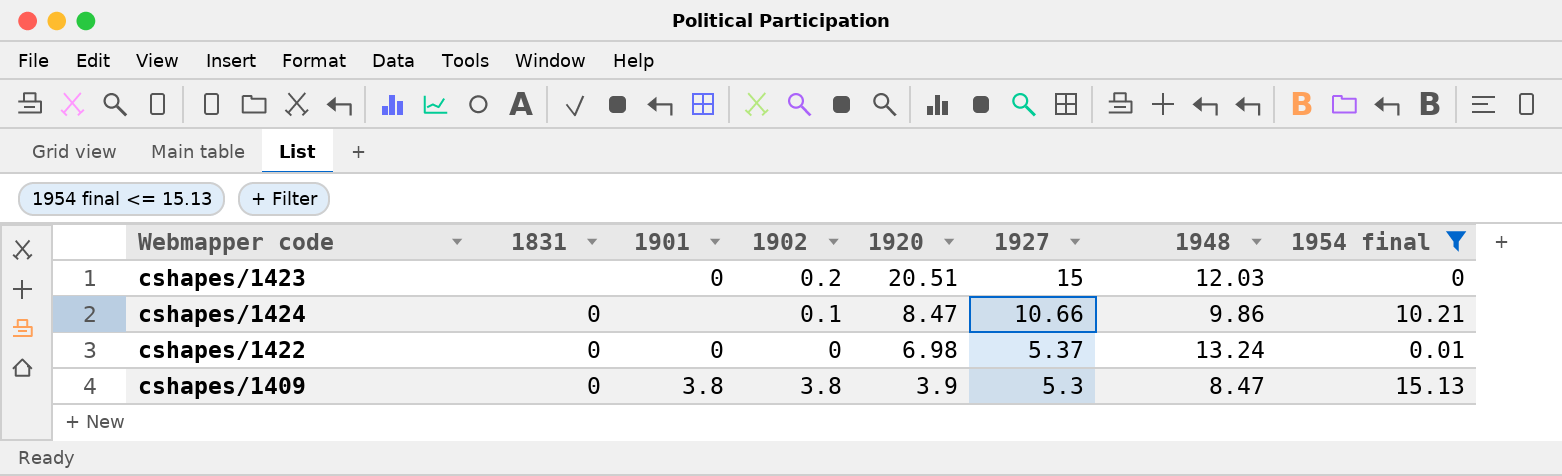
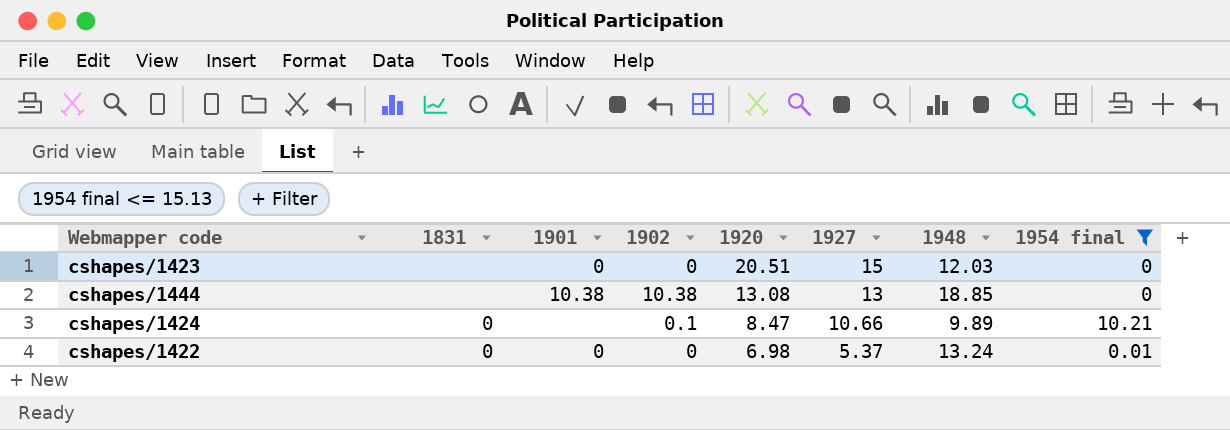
row cshapes/1409: 0 | 3.8 | 3.8 | 3.9 | 5.3 | 8.47 | 15.13 -> none
cshapes/1423 | 1902: 0.2 -> 0
row cshapes/1444: none -> none | 10.38 | 10.38 | 13.08 | 13 | 18.85 | 0
cshapes/1424 | 1948: 9.86 -> 9.89

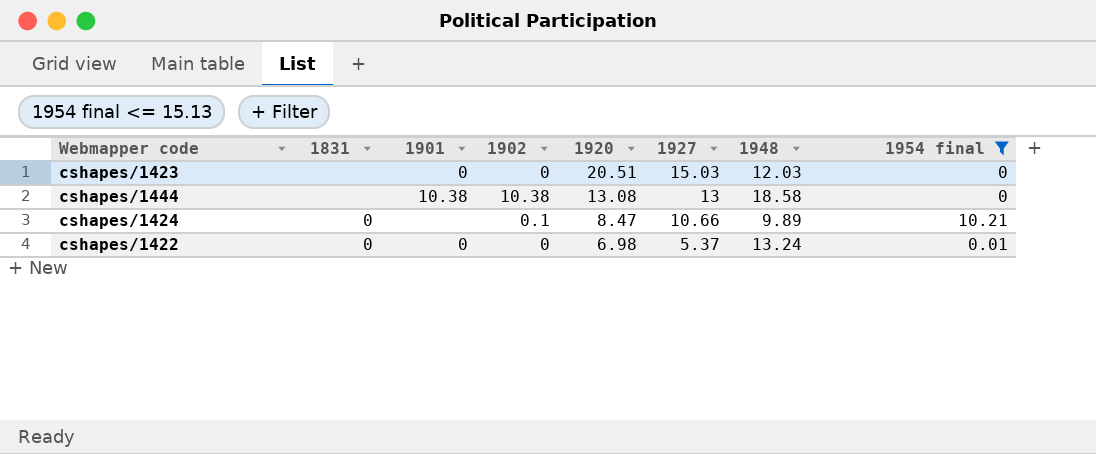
cshapes/1423 | 1927: 15 -> 15.03
cshapes/1444 | 1948: 18.85 -> 18.58

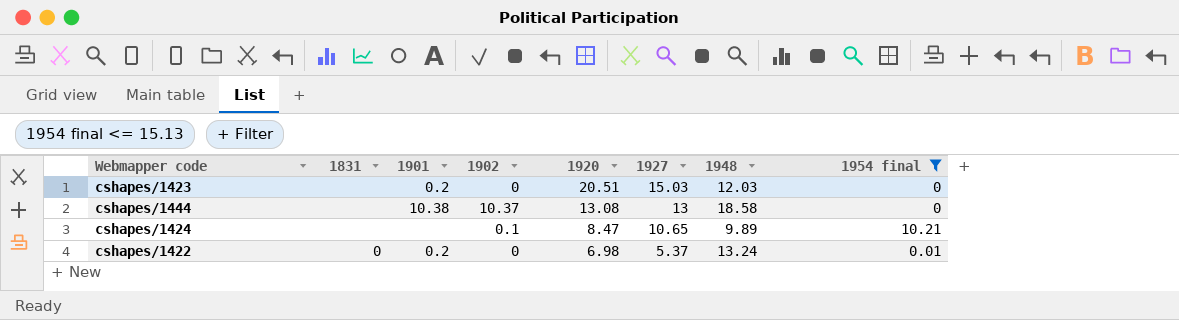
cshapes/1423 | 1901: 0 -> 0.2
cshapes/1444 | 1902: 10.38 -> 10.37
cshapes/1424 | 1831: 0 -> none
cshapes/1424 | 1927: 10.66 -> 10.65
cshapes/1422 | 1901: 0 -> 0.2

